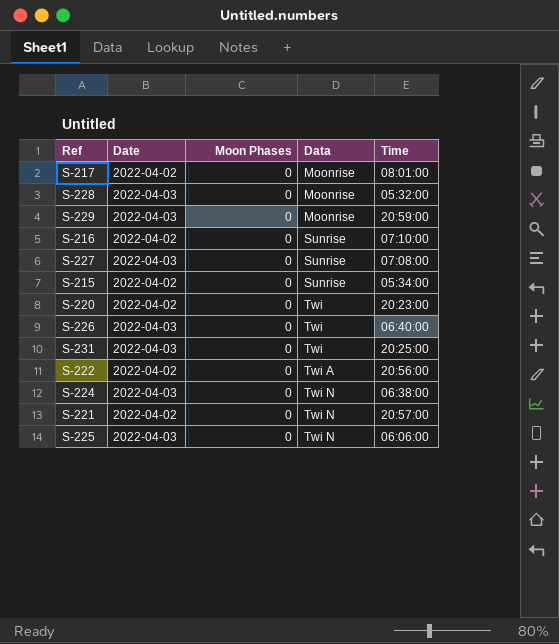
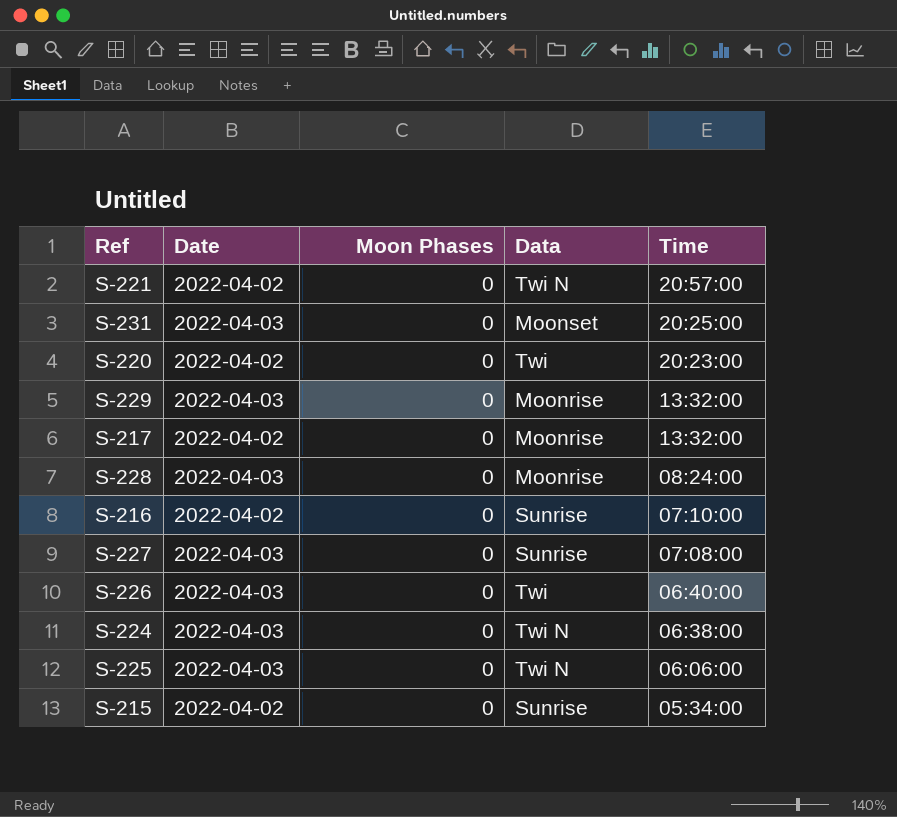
row order: Data ascending -> Time descending
row S-222: 2022-04-02 | 0 | Twi A | 20:56:00 -> none
S-231 | Data: Twi -> Moonset
S-229 | Time: 20:59:00 -> 13:32:00
S-217 | Time: 08:01:00 -> 13:32:00
S-228 | Time: 05:32:00 -> 08:24:00

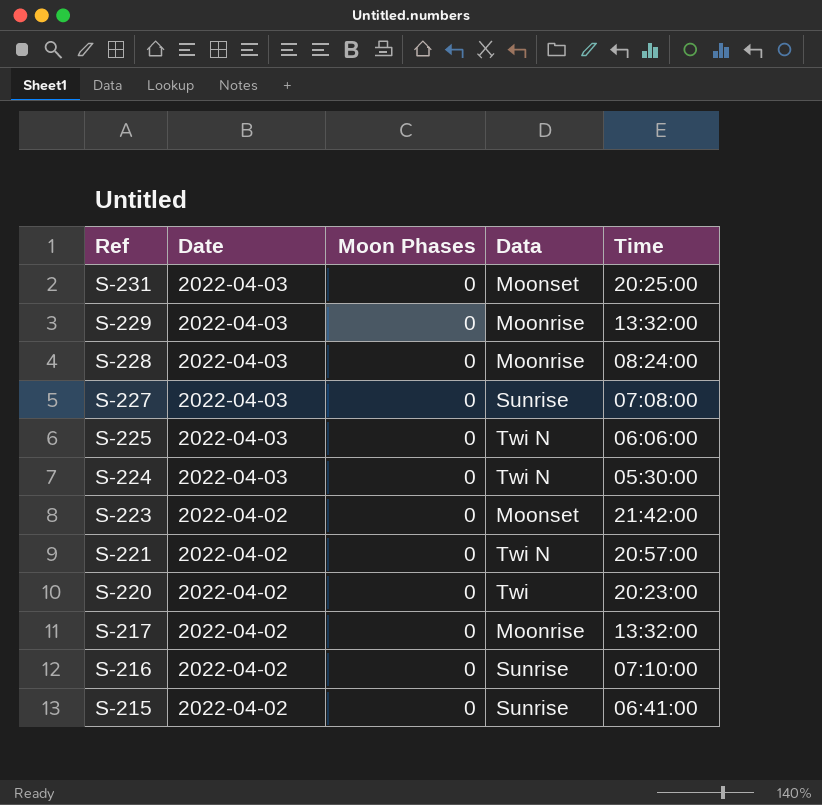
row order: Time descending -> Ref descending
row S-226: 2022-04-03 | 0 | Twi | 06:40:00 -> none
S-224 | Time: 06:38:00 -> 05:30:00
row S-223: none -> 2022-04-02 | 0 | Moonset | 21:42:00
S-215 | Time: 05:34:00 -> 06:41:00

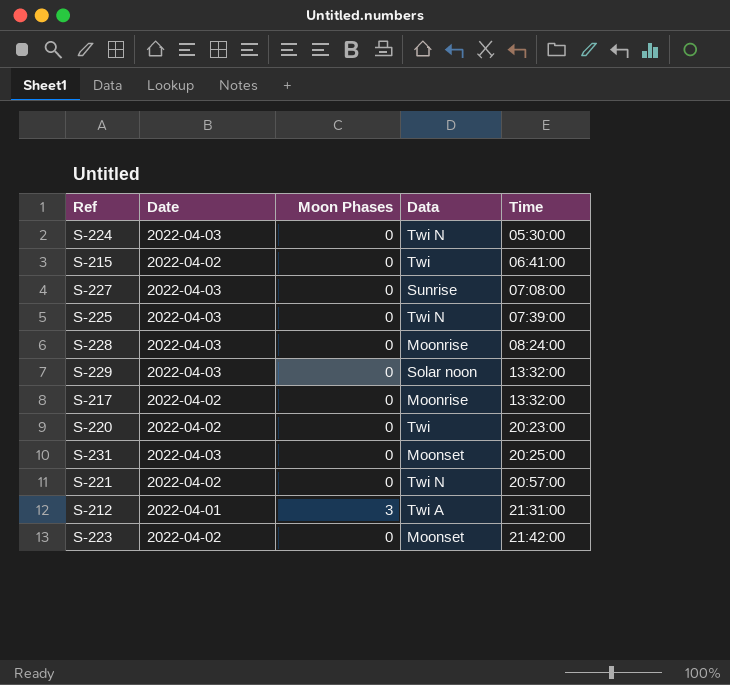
row order: Ref descending -> Time ascending
row S-216: 2022-04-02 | 0 | Sunrise | 07:10:00 -> none
S-215 | Data: Sunrise -> Twi
S-225 | Time: 06:06:00 -> 07:39:00
S-229 | Data: Moonrise -> Solar noon
row S-212: none -> 2022-04-01 | 3 | Twi A | 21:31:00

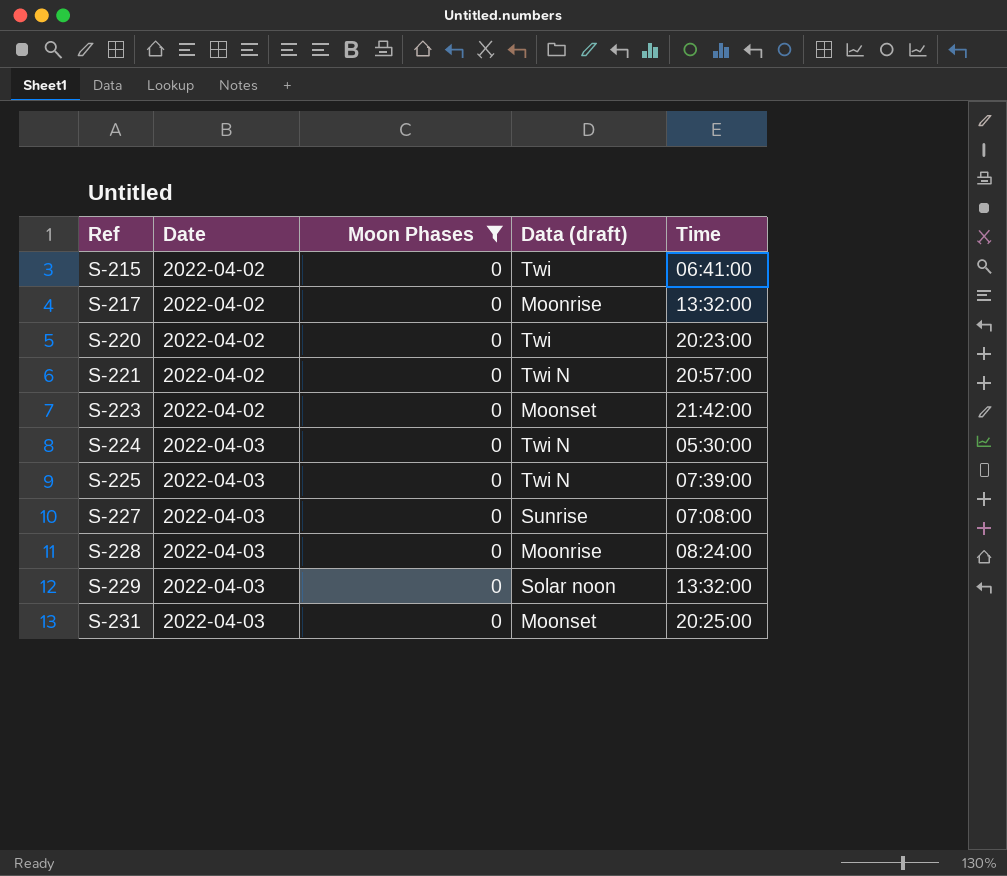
filter: none -> Moon Phases = 0
row order: Time ascending -> Ref ascending
column name: Data -> Data (draft)

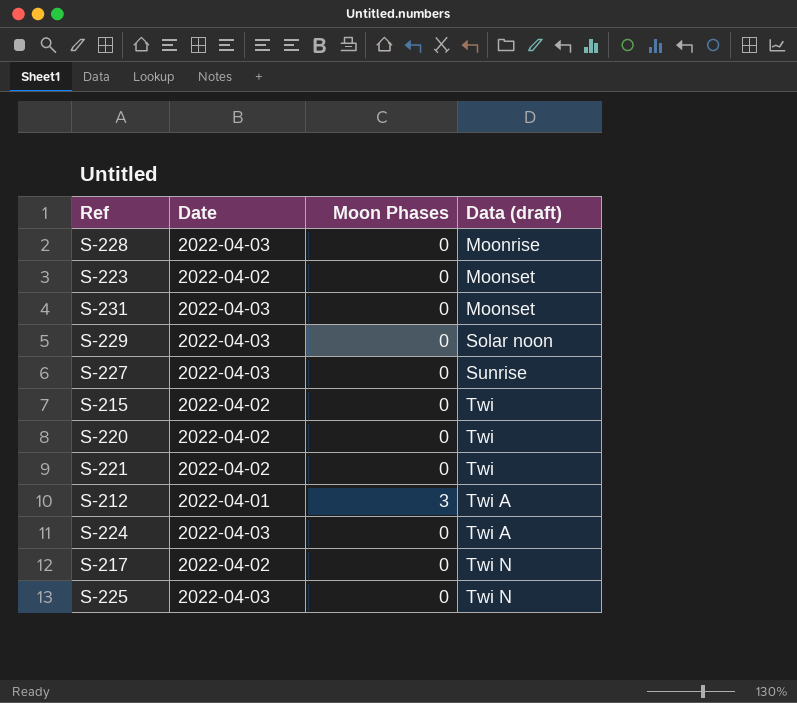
filter: Moon Phases = 0 -> none
row order: Ref ascending -> Data (draft) ascending
column Time | position: 5 -> none
S-221 | Data (draft): Twi N -> Twi
S-224 | Data (draft): Twi N -> Twi A
S-217 | Data (draft): Moonrise -> Twi N

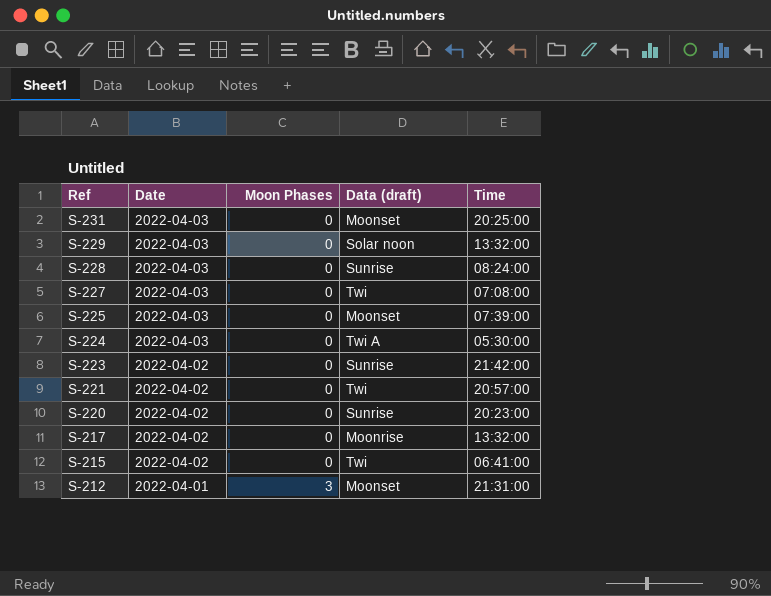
row order: Data (draft) ascending -> Ref descending
column Time | position: none -> 5
S-228 | Data (draft): Moonrise -> Sunrise
S-227 | Data (draft): Sunrise -> Twi
S-225 | Data (draft): Twi N -> Moonset
S-223 | Data (draft): Moonset -> Sunrise
S-220 | Data (draft): Twi -> Sunrise
S-217 | Data (draft): Twi N -> Moonrise
S-212 | Data (draft): Twi A -> Moonset

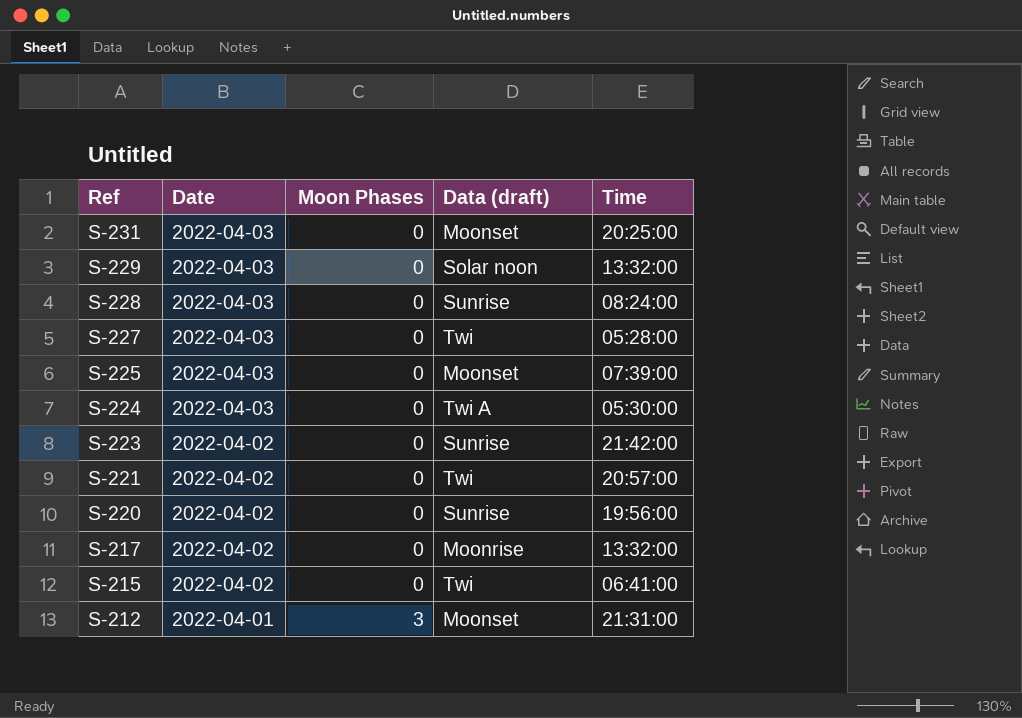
S-227 | Time: 07:08:00 -> 05:28:00
S-220 | Time: 20:23:00 -> 19:56:00

